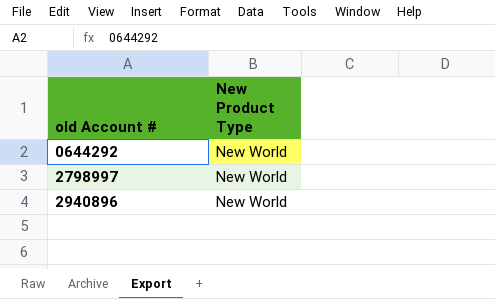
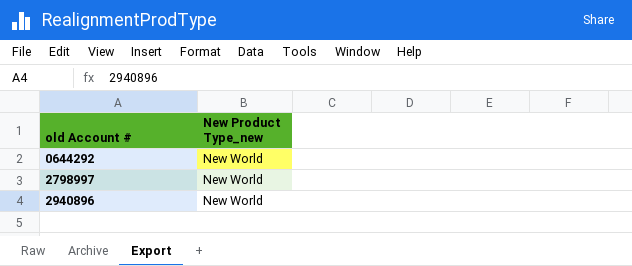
column name: New Product Type -> New Product Type_new

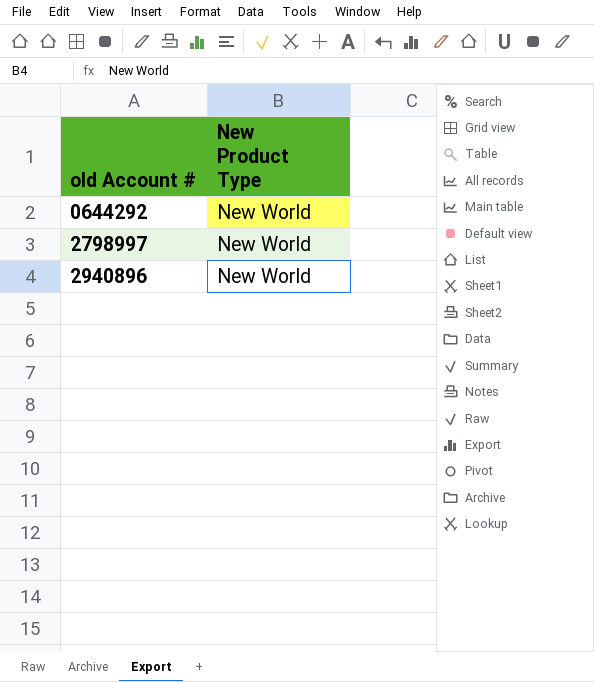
column name: New Product Type_new -> New Product Type

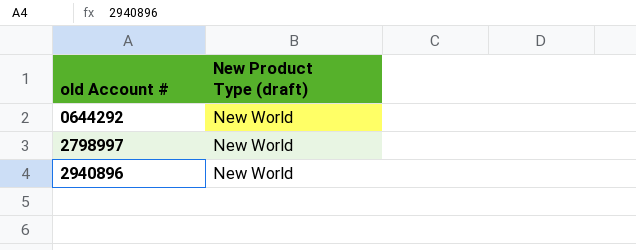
column name: New Product Type -> New Product Type (draft)

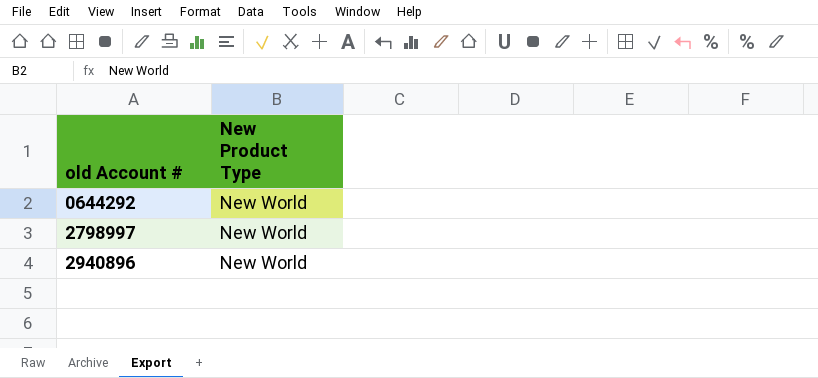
column name: New Product Type (draft) -> New Product Type

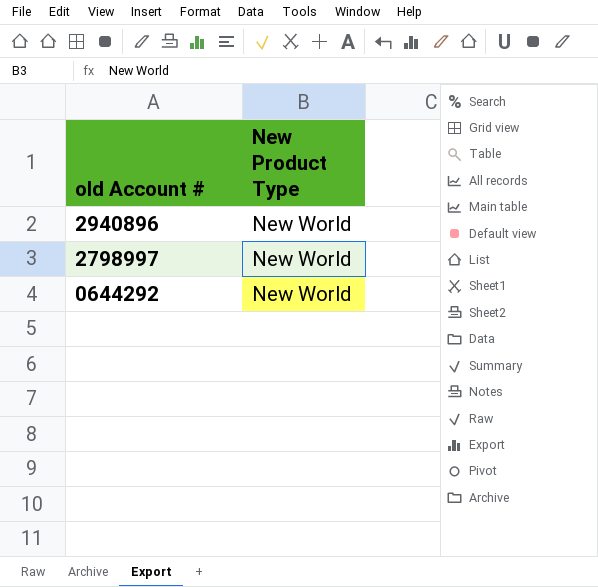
row order: old Account # ascending -> old Account # descending

